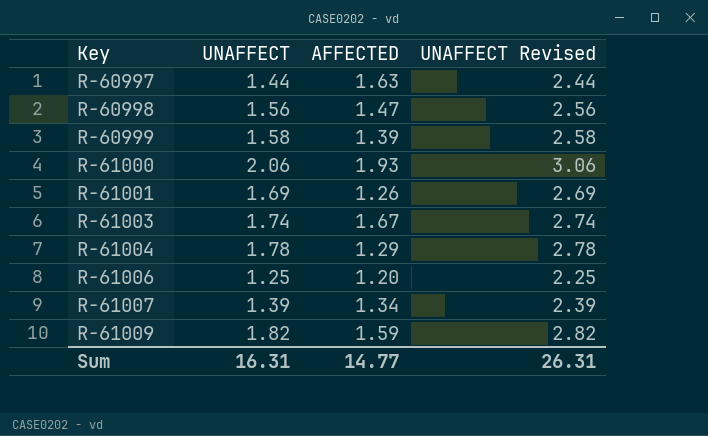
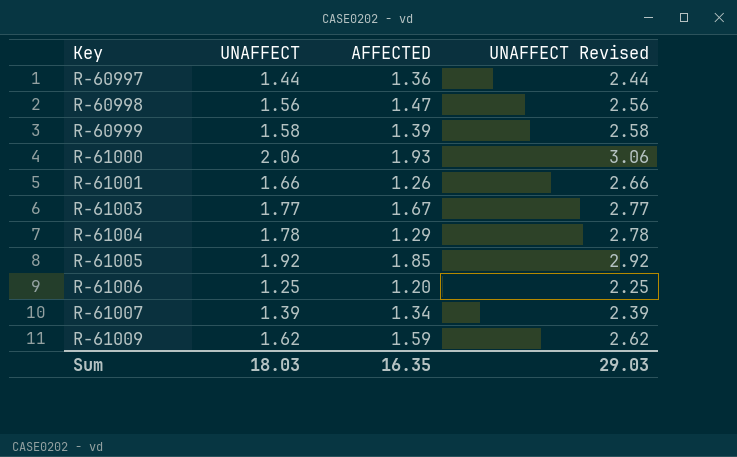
R-60997 | AFFECTED: 1.63 -> 1.36
R-61001 | UNAFFECT: 1.69 -> 1.66
R-61001 | UNAFFECT Revised: 2.69 -> 2.66
R-61003 | UNAFFECT: 1.74 -> 1.77
R-61003 | UNAFFECT Revised: 2.74 -> 2.77
row R-61005: none -> 1.92 | 1.85 | 2.92
R-61009 | UNAFFECT: 1.82 -> 1.62
R-61009 | UNAFFECT Revised: 2.82 -> 2.62
Sum | UNAFFECT: 16.31 -> 18.03
Sum | AFFECTED: 14.77 -> 16.35
Sum | UNAFFECT Revised: 26.31 -> 29.03

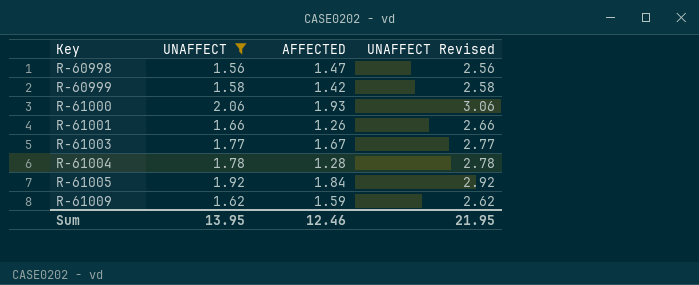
filter: none -> UNAFFECT >= 1.56
R-60999 | AFFECTED: 1.39 -> 1.42
R-61004 | AFFECTED: 1.29 -> 1.28
R-61005 | AFFECTED: 1.85 -> 1.84
Sum | UNAFFECT: 18.03 -> 13.95
Sum | AFFECTED: 16.35 -> 12.46
Sum | UNAFFECT Revised: 29.03 -> 21.95

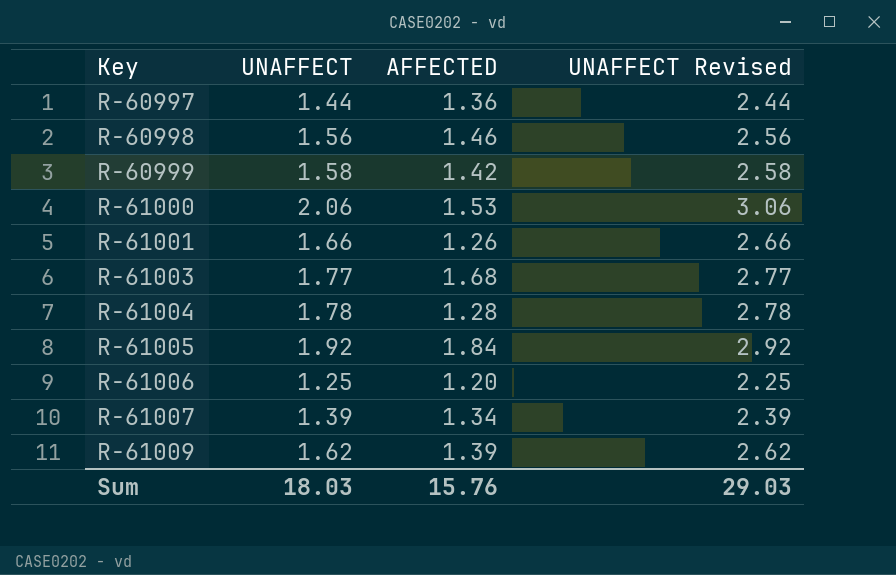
filter: UNAFFECT >= 1.56 -> none
R-60998 | AFFECTED: 1.47 -> 1.46
R-61000 | AFFECTED: 1.93 -> 1.53
R-61003 | AFFECTED: 1.67 -> 1.68
R-61009 | AFFECTED: 1.59 -> 1.39
Sum | UNAFFECT: 13.95 -> 18.03
Sum | AFFECTED: 12.46 -> 15.76
Sum | UNAFFECT Revised: 21.95 -> 29.03

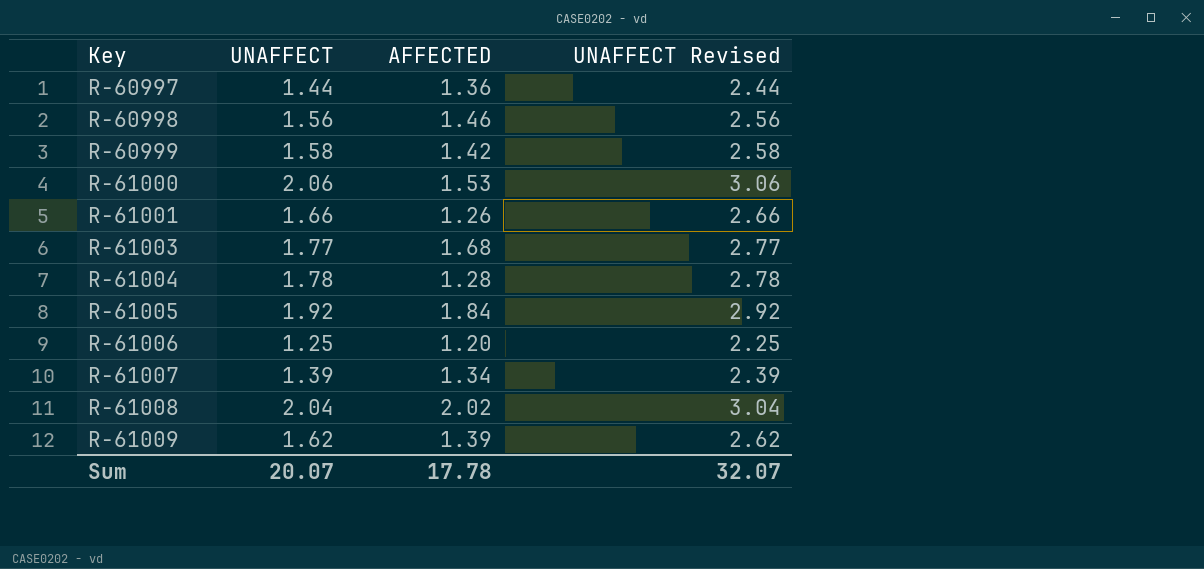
row R-61008: none -> 2.04 | 2.02 | 3.04
Sum | UNAFFECT: 18.03 -> 20.07
Sum | AFFECTED: 15.76 -> 17.78
Sum | UNAFFECT Revised: 29.03 -> 32.07

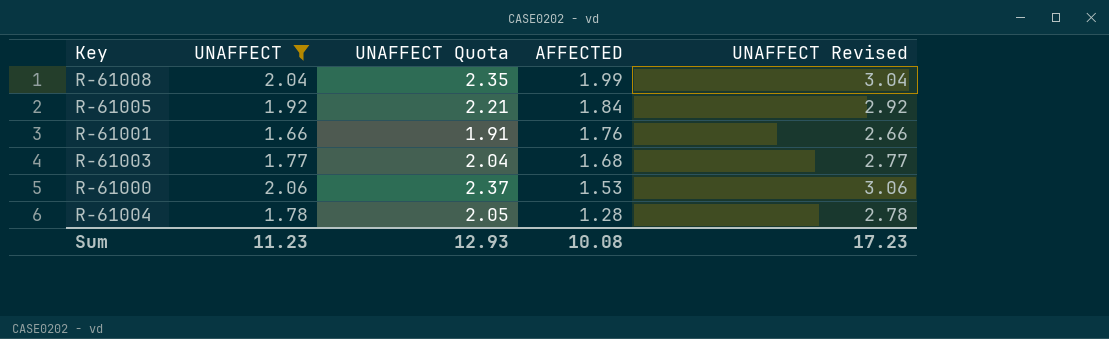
filter: none -> UNAFFECT >= 1.66
row order: Key ascending -> AFFECTED descending
column UNAFFECT Quota | formula: none -> [UNAFFECT] * 1.15
R-61008 | AFFECTED: 2.02 -> 1.99
R-61001 | AFFECTED: 1.26 -> 1.76
Sum | UNAFFECT: 20.07 -> 11.23
Sum | AFFECTED: 17.78 -> 10.08
Sum | UNAFFECT Revised: 32.07 -> 17.23

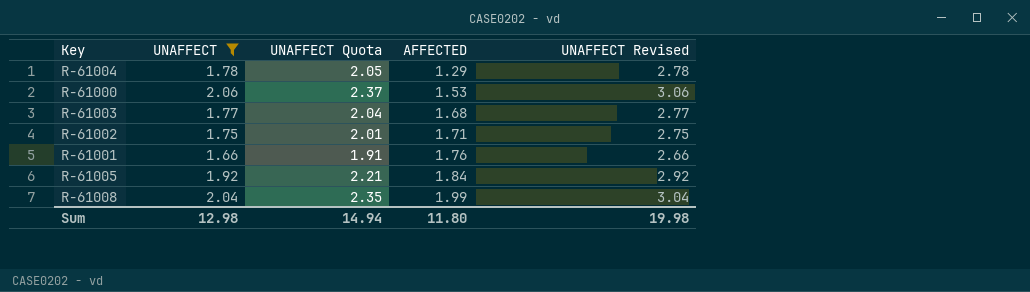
row order: AFFECTED descending -> AFFECTED ascending
R-61004 | AFFECTED: 1.28 -> 1.29
row R-61002: none -> 1.75 | 2.01 | 1.71 | 2.75
Sum | UNAFFECT: 11.23 -> 12.98
Sum | UNAFFECT Quota: 12.93 -> 14.94
Sum | AFFECTED: 10.08 -> 11.80
Sum | UNAFFECT Revised: 17.23 -> 19.98

